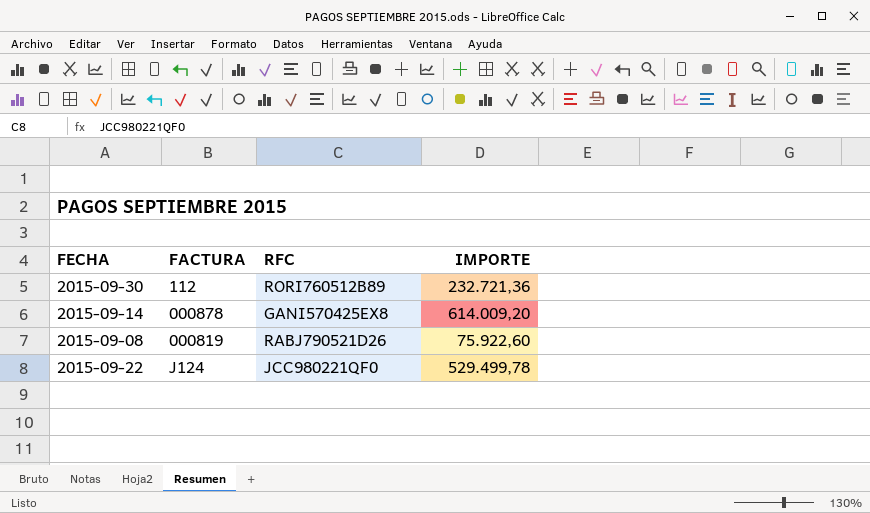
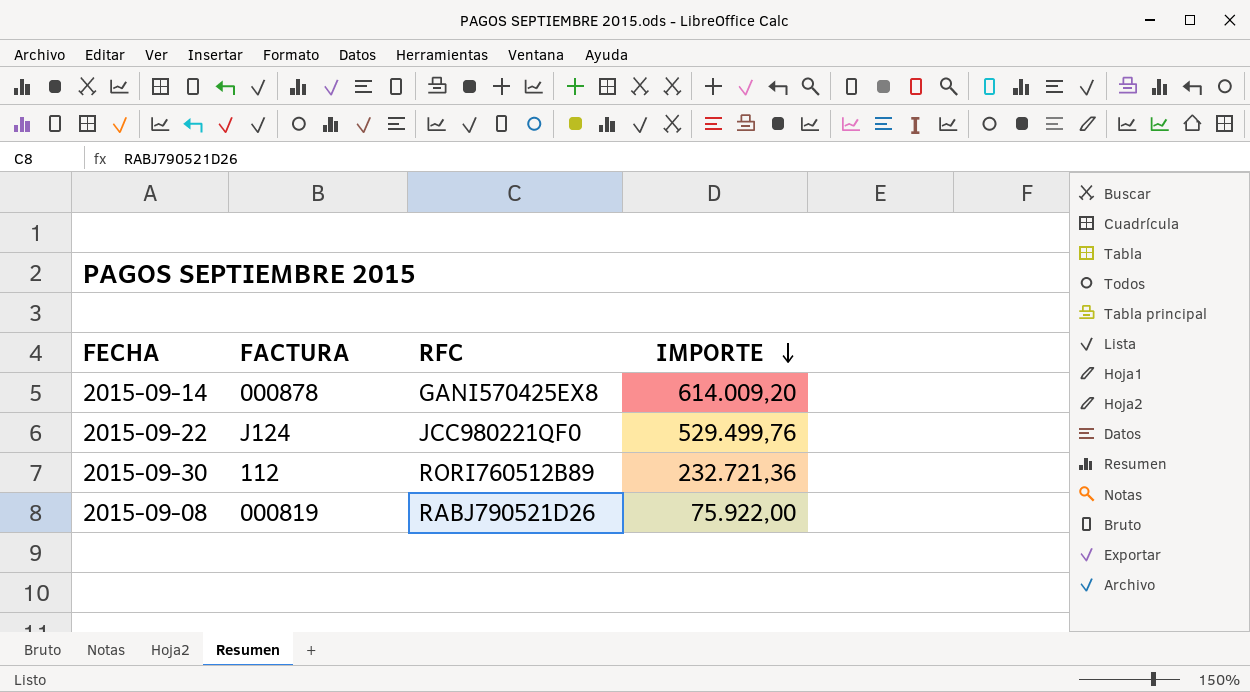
row order: none -> IMPORTE descending
2015-09-22 | IMPORTE: 529.499,78 -> 529.499,76
2015-09-08 | IMPORTE: 75.922,60 -> 75.922,00

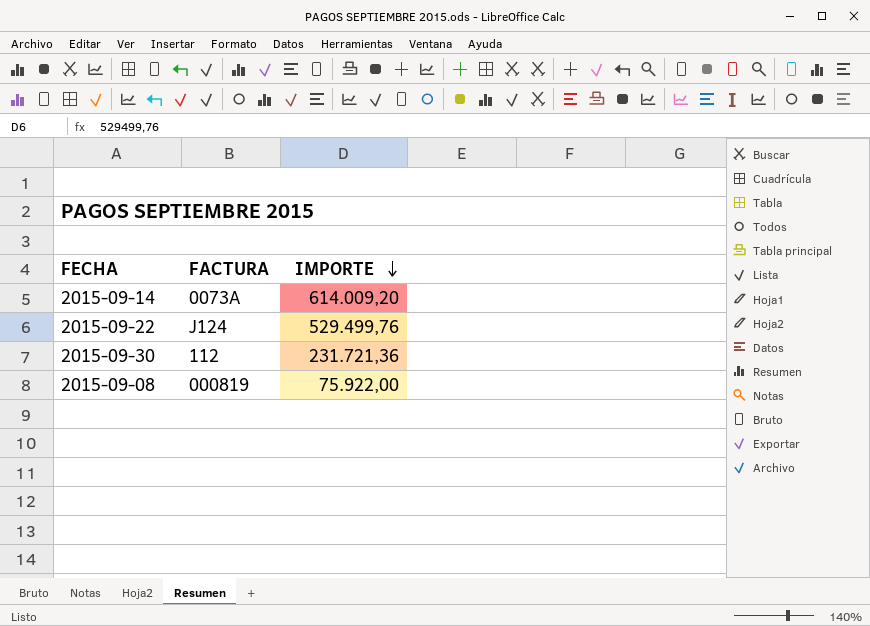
column RFC | position: 3 -> none
2015-09-14 | FACTURA: 000878 -> 0073A
2015-09-30 | IMPORTE: 232.721,36 -> 231.721,36

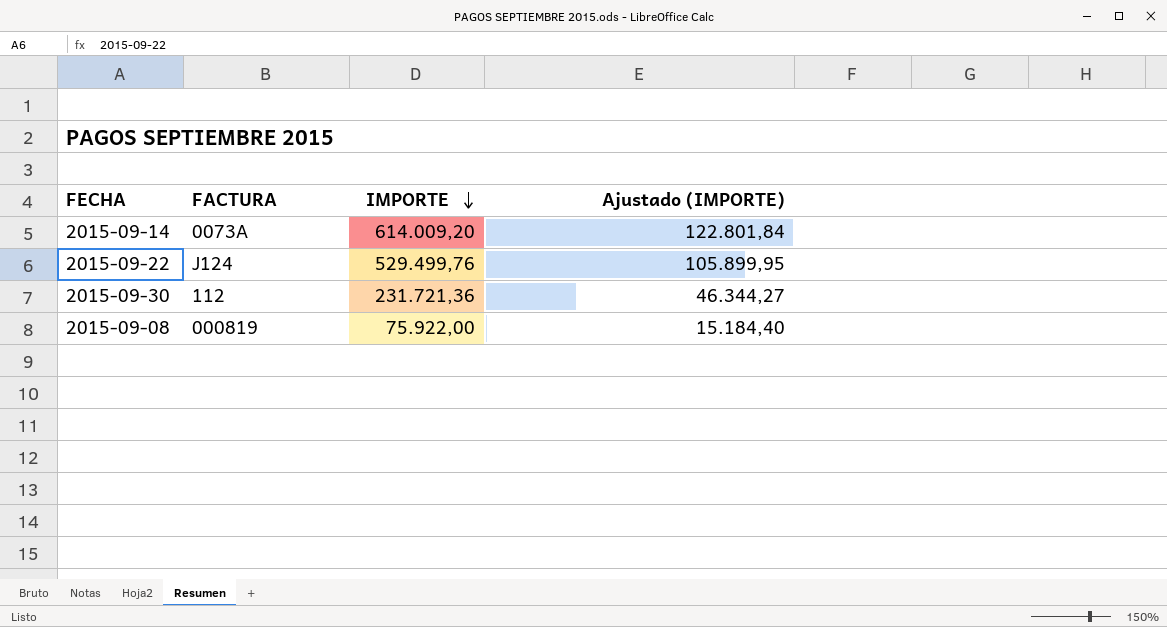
column Ajustado (IMPORTE) | formula: none -> [IMPORTE] * 0,2

